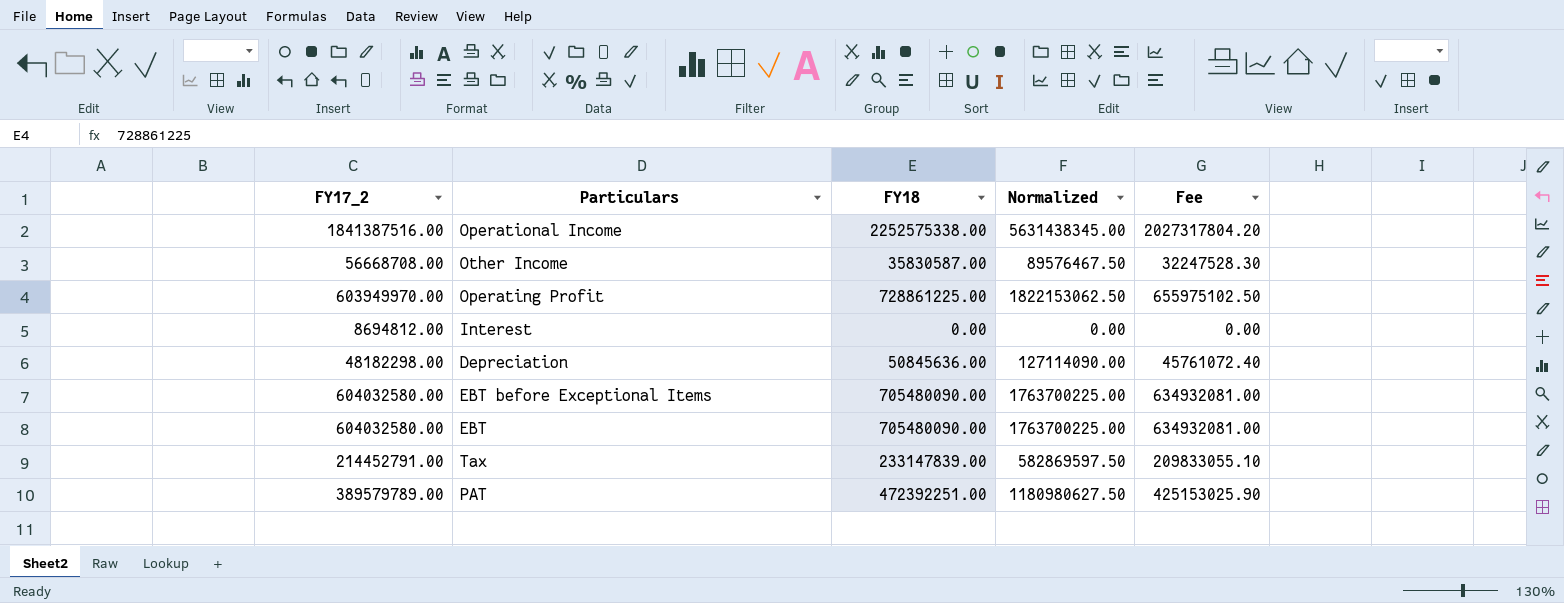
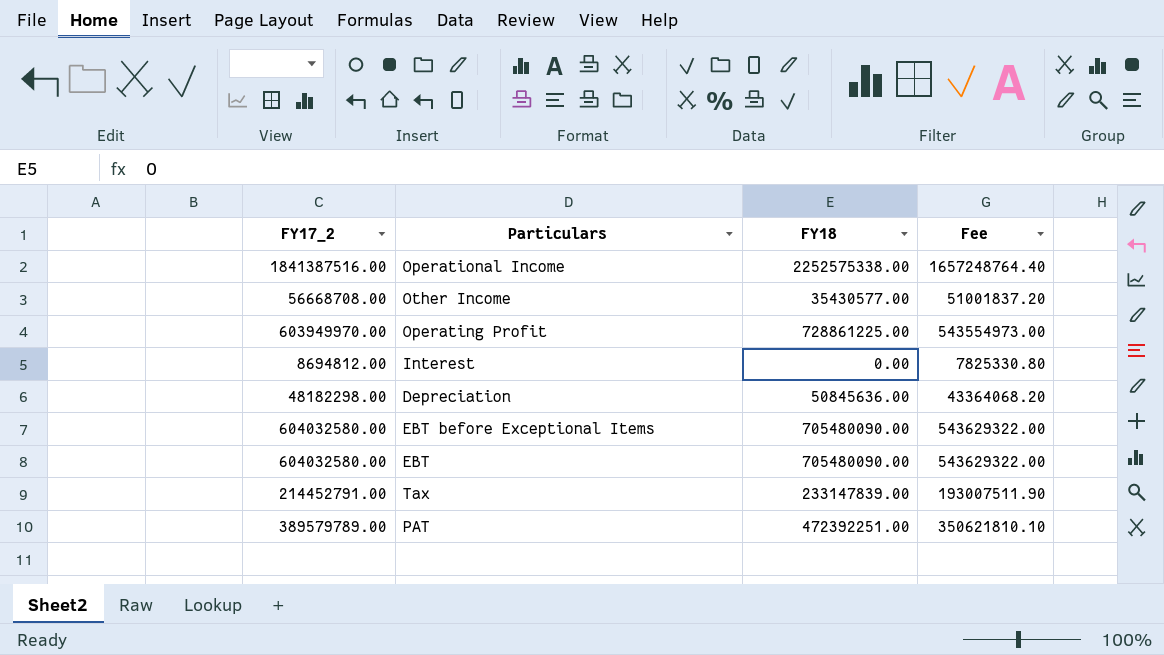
column Normalized | formula: [FY18] * 2.5 -> none
column Fee | formula: [FY18] * 0.9 -> [FY17_2] * 0.9
Other Income | FY18: 35830587.00 -> 35430577.00

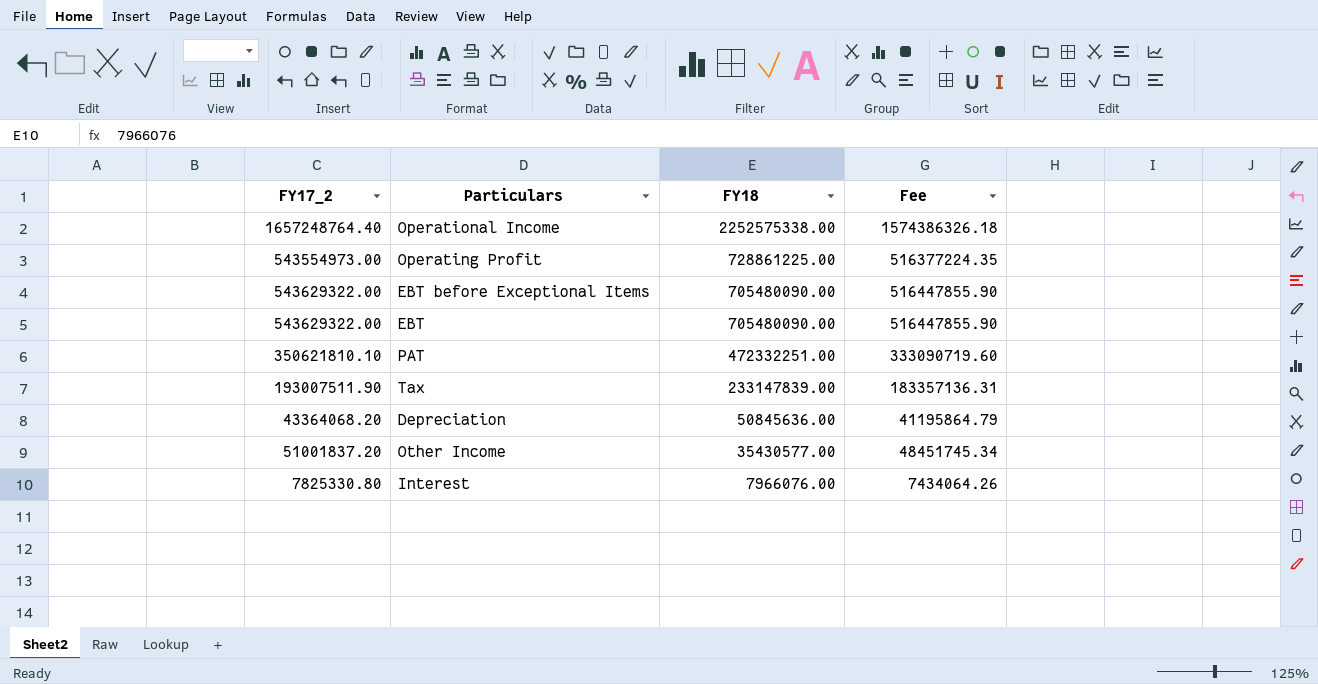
row order: none -> FY18 descending
column Fee | formula: [FY17_2] * 0.9 -> [FY17_2] * 0.95
Operational Income | FY17_2: 1841387516.00 -> 1657248764.40
Operating Profit | FY17_2: 603949970.00 -> 543554973.00
EBT before Exceptional Items | FY17_2: 604032580.00 -> 543629322.00
EBT | FY17_2: 604032580.00 -> 543629322.00
PAT | FY17_2: 389579789.00 -> 350621810.10
PAT | FY18: 472392251.00 -> 472332251.00
Tax | FY17_2: 214452791.00 -> 193007511.90
Depreciation | FY17_2: 48182298.00 -> 43364068.20
Other Income | FY17_2: 56668708.00 -> 51001837.20
Interest | FY17_2: 8694812.00 -> 7825330.80
Interest | FY18: 0.00 -> 7966076.00

